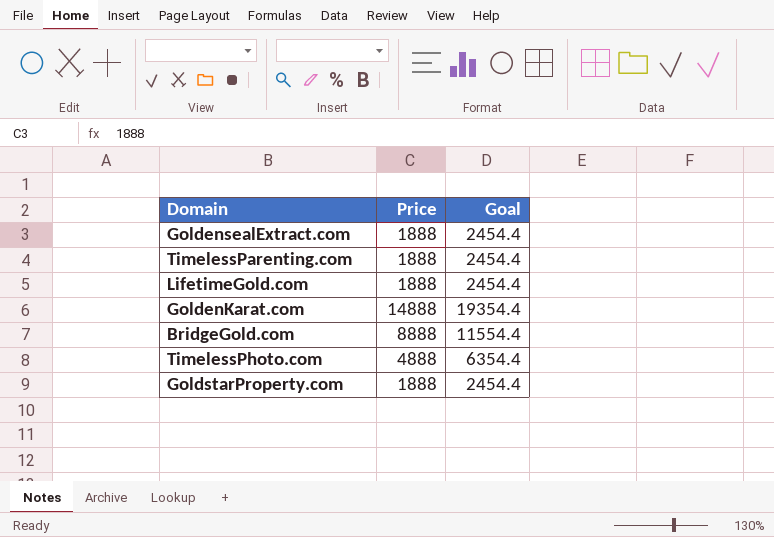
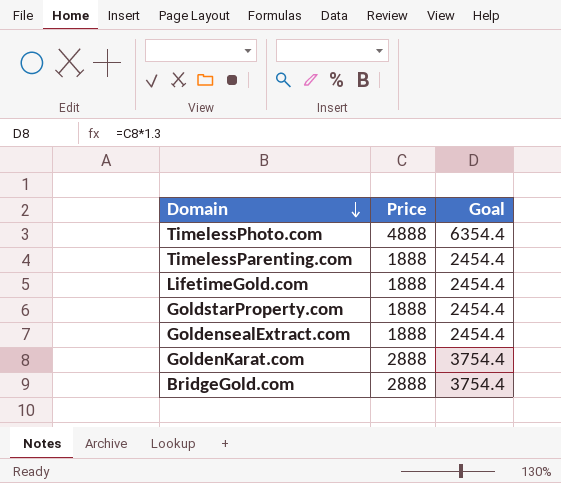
row order: none -> Domain descending
GoldenKarat.com | Price: 14888 -> 2888
GoldenKarat.com | Goal: 19354.4 -> 3754.4
BridgeGold.com | Price: 8888 -> 2888
BridgeGold.com | Goal: 11554.4 -> 3754.4

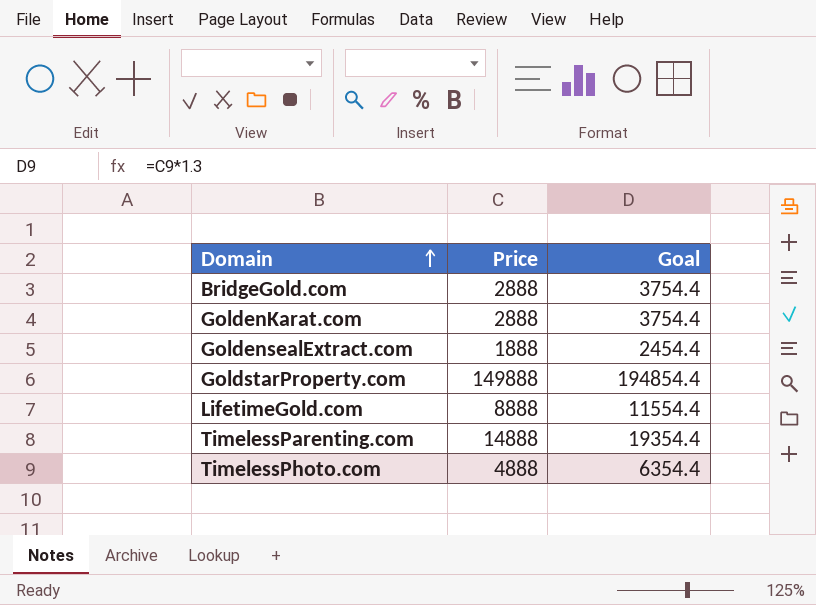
row order: Domain descending -> Domain ascending
GoldstarProperty.com | Price: 1888 -> 149888
GoldstarProperty.com | Goal: 2454.4 -> 194854.4
LifetimeGold.com | Price: 1888 -> 8888
LifetimeGold.com | Goal: 2454.4 -> 11554.4
TimelessParenting.com | Price: 1888 -> 14888
TimelessParenting.com | Goal: 2454.4 -> 19354.4

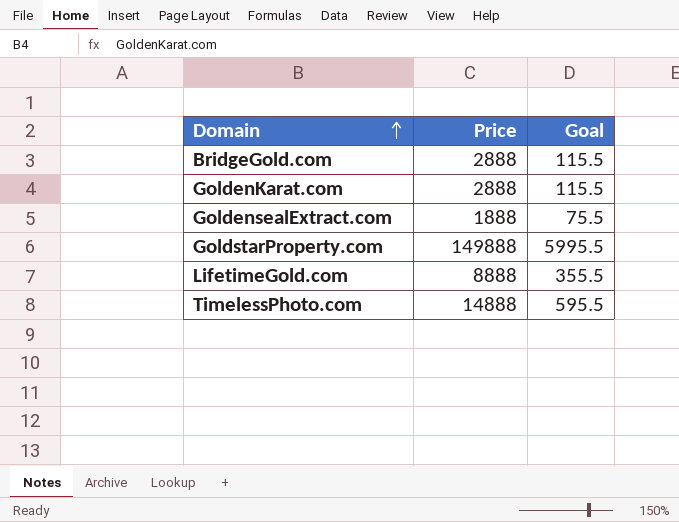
column Goal | formula: [Price] * 1.3 -> [Price] * 0.04
row TimelessParenting.com: 14888 | 19354.4 -> none
TimelessPhoto.com | Price: 4888 -> 14888

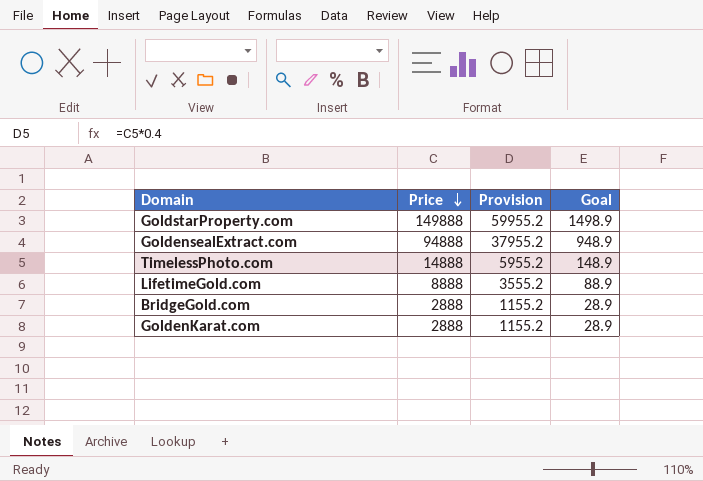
row order: Domain ascending -> Price descending
column Provision | formula: none -> [Price] * 0.4
column Goal | formula: [Price] * 0.04 -> [Price] * 0.01
GoldensealExtract.com | Price: 1888 -> 94888

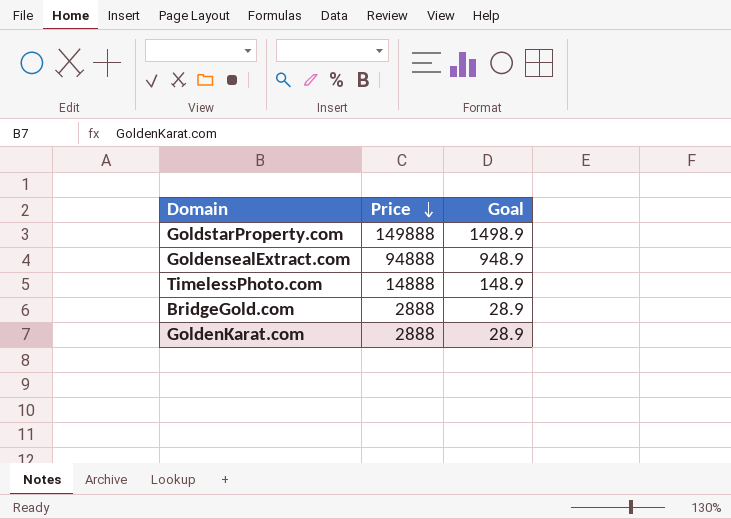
column Provision | formula: [Price] * 0.4 -> none
row LifetimeGold.com: 8888 | 3555.2 | 88.9 -> none

